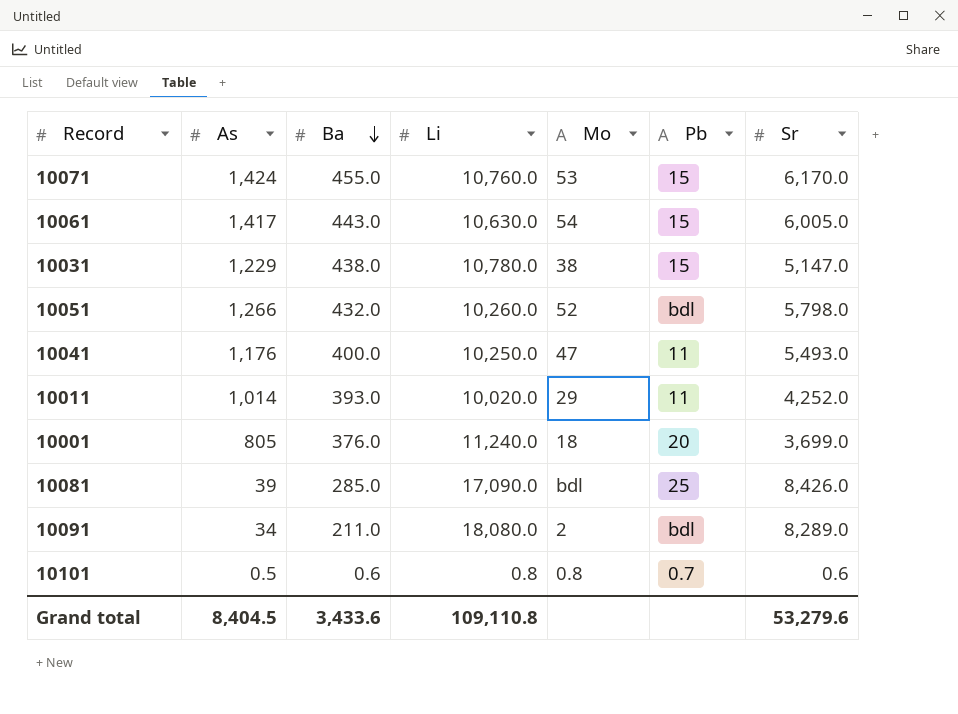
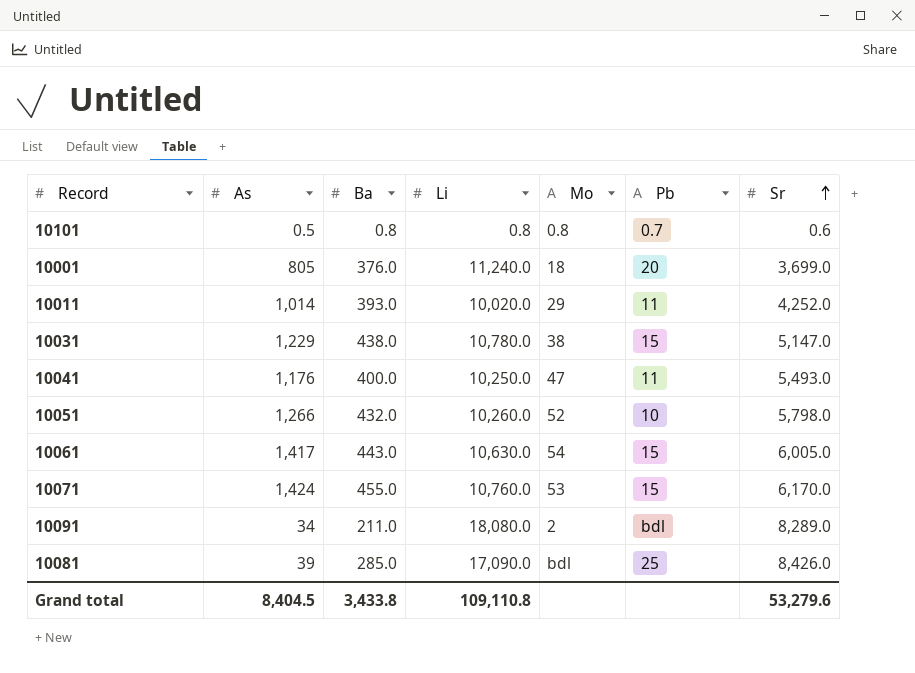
row order: Ba descending -> Sr ascending
10101 | Ba: 0.6 -> 0.8
10051 | Pb: bdl -> 10
Grand total | Ba: 3,433.6 -> 3,433.8

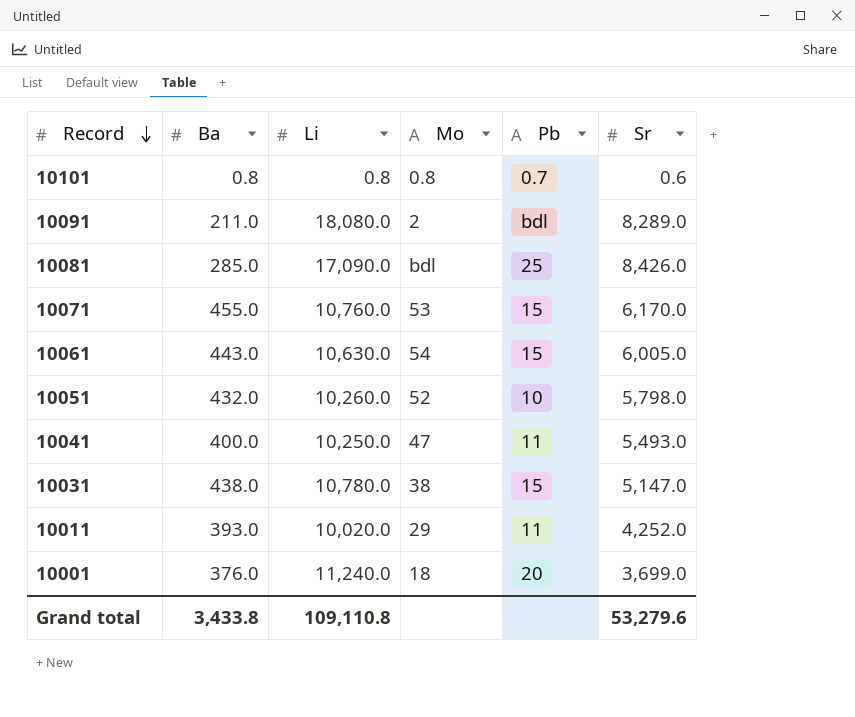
row order: Sr ascending -> Record descending
column As | position: 2 -> none

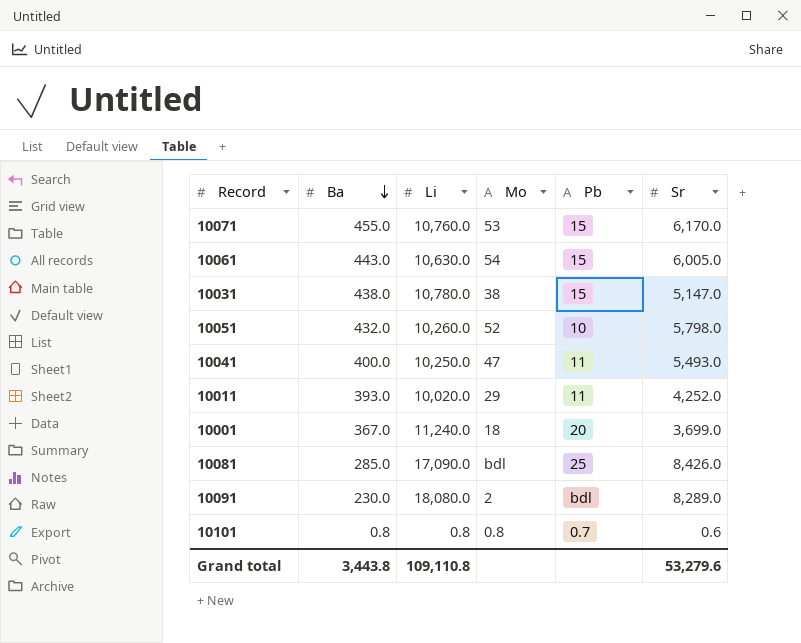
row order: Record descending -> Ba descending
10001 | Ba: 376.0 -> 367.0
10091 | Ba: 211.0 -> 230.0
Grand total | Ba: 3,433.8 -> 3,443.8

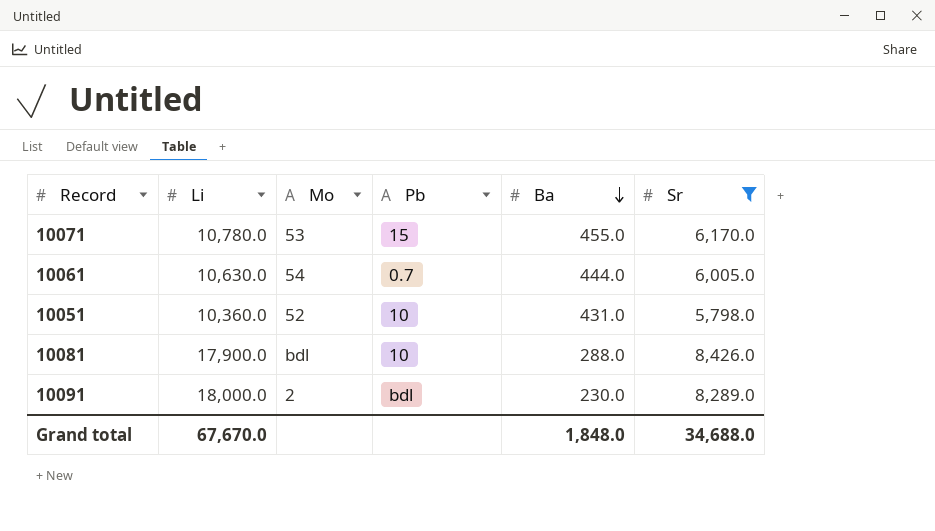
filter: none -> Sr >= 5,798.0
column Ba | position: 2 -> 5
10071 | Li: 10,760.0 -> 10,780.0
10061 | Pb: 15 -> 0.7
10061 | Ba: 443.0 -> 444.0
10051 | Li: 10,260.0 -> 10,360.0
10051 | Ba: 432.0 -> 431.0
10081 | Li: 17,090.0 -> 17,900.0
10081 | Pb: 25 -> 10
10081 | Ba: 285.0 -> 288.0
10091 | Li: 18,080.0 -> 18,000.0
Grand total | Li: 109,110.8 -> 67,670.0
Grand total | Ba: 3,443.8 -> 1,848.0
Grand total | Sr: 53,279.6 -> 34,688.0

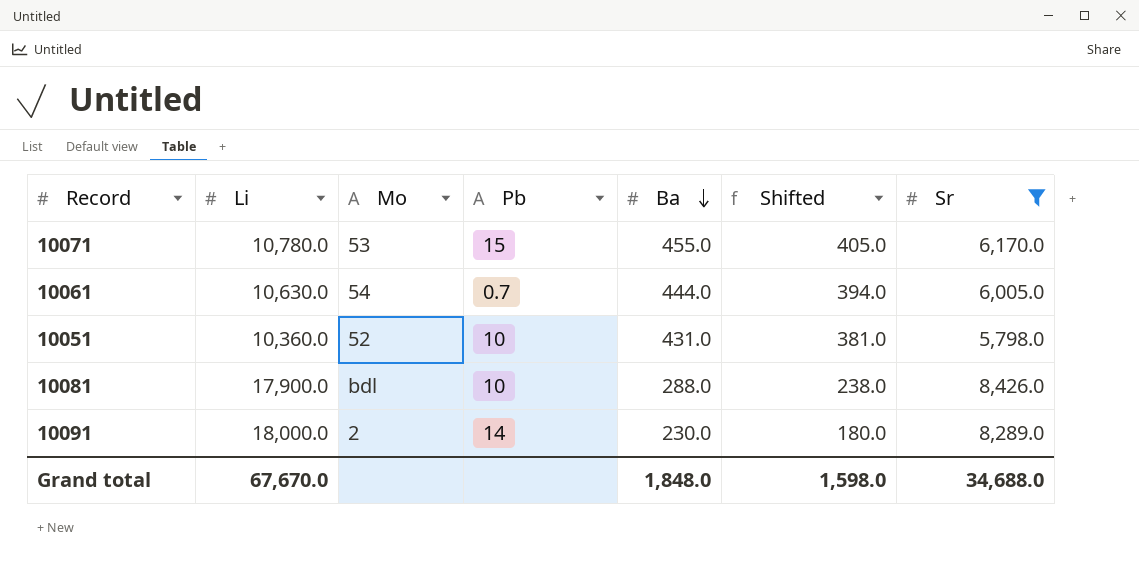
column Shifted | formula: none -> [Ba] - 50
10091 | Pb: bdl -> 14

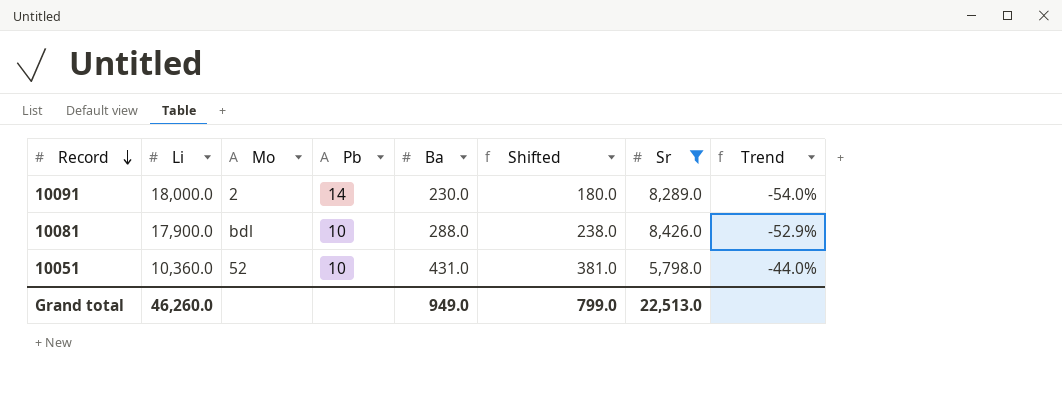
row order: Ba descending -> Record descending
column Trend | formula: none -> ([Sr] - [Li]) / [Li]
row 10071: 10,780.0 | 53 | 15 | 455.0 | 405.0 | 6,170.0 -> none
row 10061: 10,630.0 | 54 | 0.7 | 444.0 | 394.0 | 6,005.0 -> none
Grand total | Li: 67,670.0 -> 46,260.0
Grand total | Ba: 1,848.0 -> 949.0
Grand total | Shifted: 1,598.0 -> 799.0
Grand total | Sr: 34,688.0 -> 22,513.0

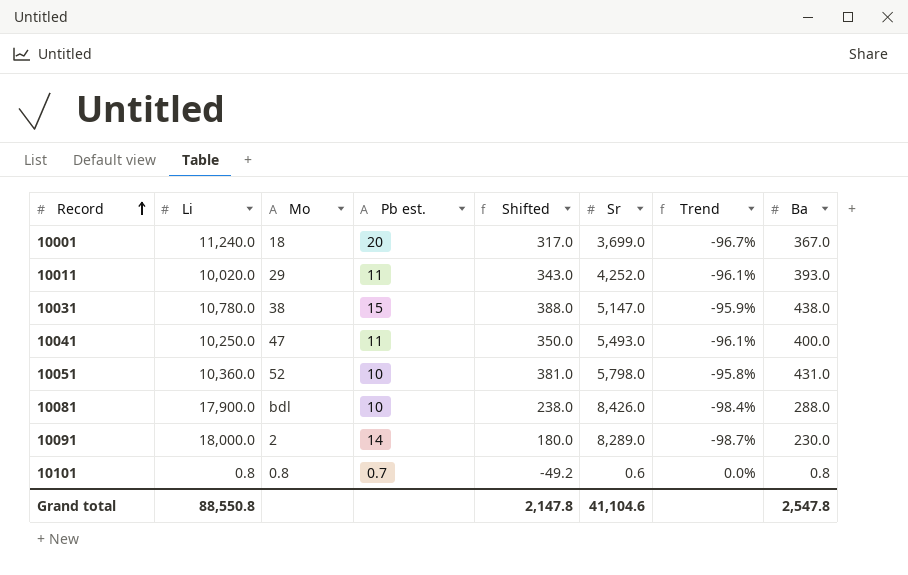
filter: Sr >= 5,798.0 -> none
row order: Record descending -> Record ascending
column name: Pb -> Pb est.
column Trend | formula: ([Sr] - [Li]) / [Li] -> ([Ba] - [Li]) / [Li]
column Ba | position: 5 -> 8
Grand total | Li: 46,260.0 -> 88,550.8
Grand total | Shifted: 799.0 -> 2,147.8
Grand total | Sr: 22,513.0 -> 41,104.6
Grand total | Ba: 949.0 -> 2,547.8

